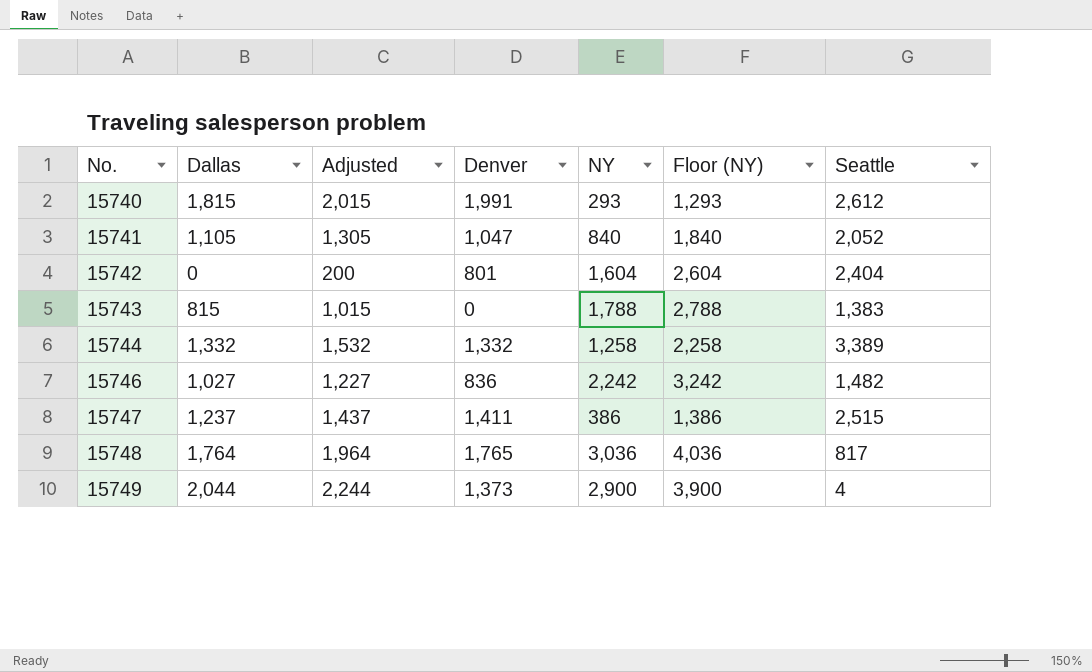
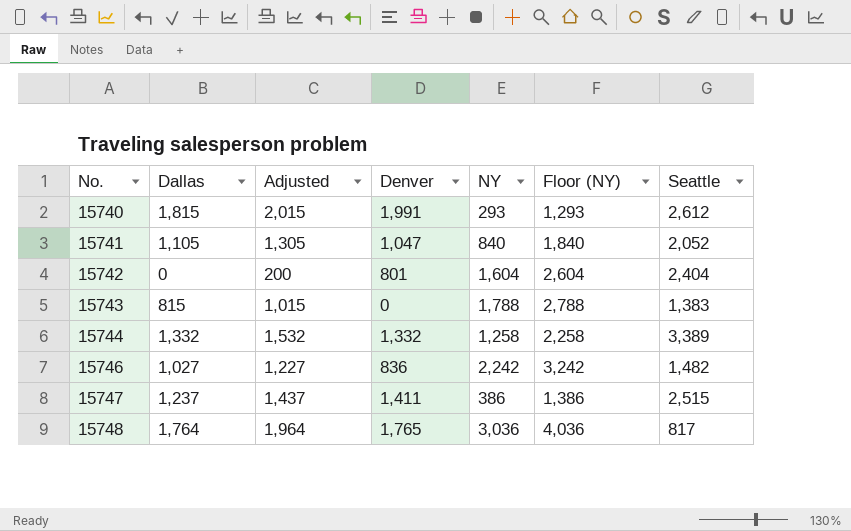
row 15749: 2,044 | 2,244 | 1,373 | 2,900 | 3,900 | 4 -> none

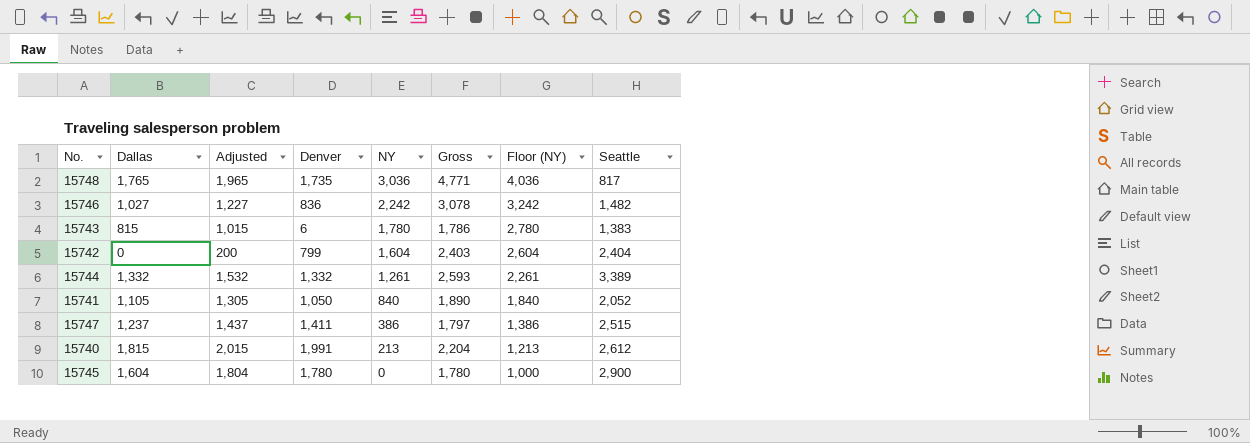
row order: No. ascending -> NY descending
column Gross | formula: none -> [Denver] + [NY]
15748 | Dallas: 1,764 -> 1,765
15748 | Adjusted: 1,964 -> 1,965
15748 | Denver: 1,765 -> 1,735
15743 | Denver: 0 -> 6
15743 | NY: 1,788 -> 1,780
15743 | Floor (NY): 2,788 -> 2,780
15742 | Denver: 801 -> 799
15744 | NY: 1,258 -> 1,261
15744 | Floor (NY): 2,258 -> 2,261
15741 | Denver: 1,047 -> 1,050
15740 | NY: 293 -> 213
15740 | Floor (NY): 1,293 -> 1,213
row 15745: none -> 1,604 | 1,804 | 1,780 | 0 | 1,780 | 1,000 | 2,900

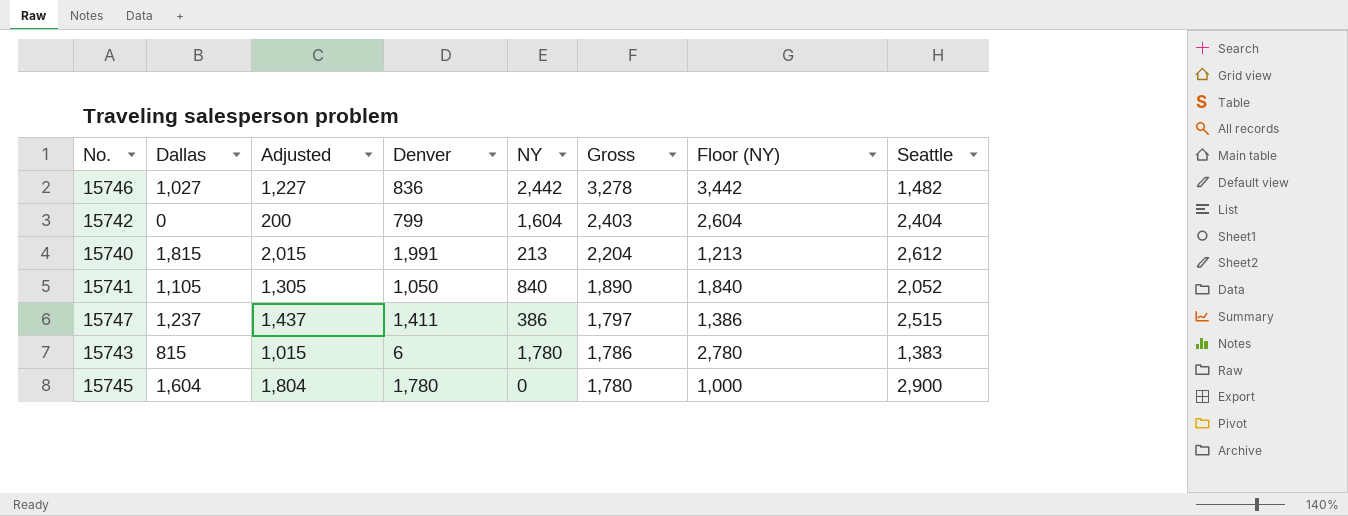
row order: NY descending -> Gross descending
row 15748: 1,765 | 1,965 | 1,735 | 3,036 | 4,771 | 4,036 | 817 -> none
row 15744: 1,332 | 1,532 | 1,332 | 1,261 | 2,593 | 2,261 | 3,389 -> none
15746 | NY: 2,242 -> 2,442
15746 | Gross: 3,078 -> 3,278
15746 | Floor (NY): 3,242 -> 3,442

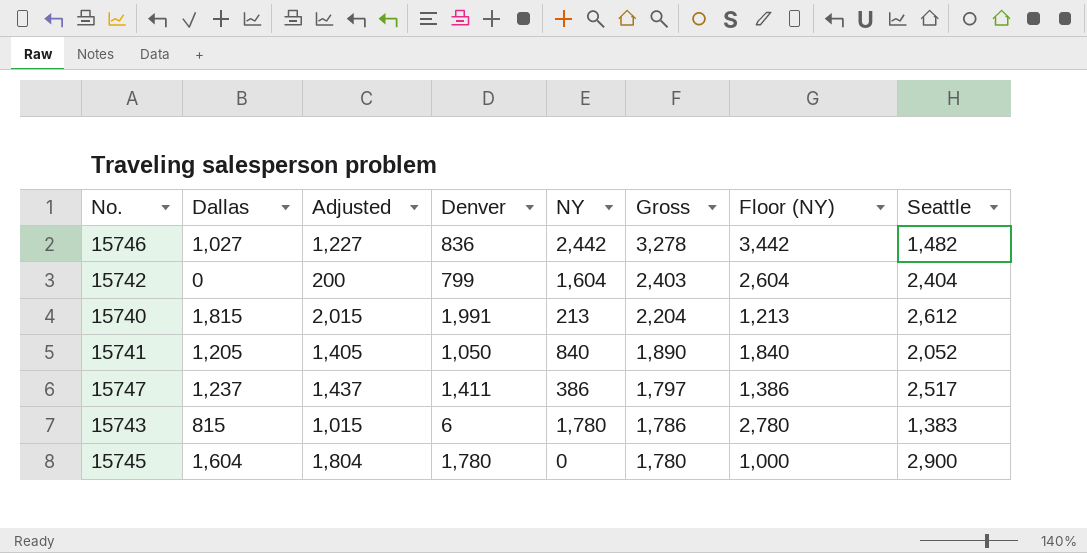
15741 | Dallas: 1,105 -> 1,205
15741 | Adjusted: 1,305 -> 1,405
15747 | Seattle: 2,515 -> 2,517

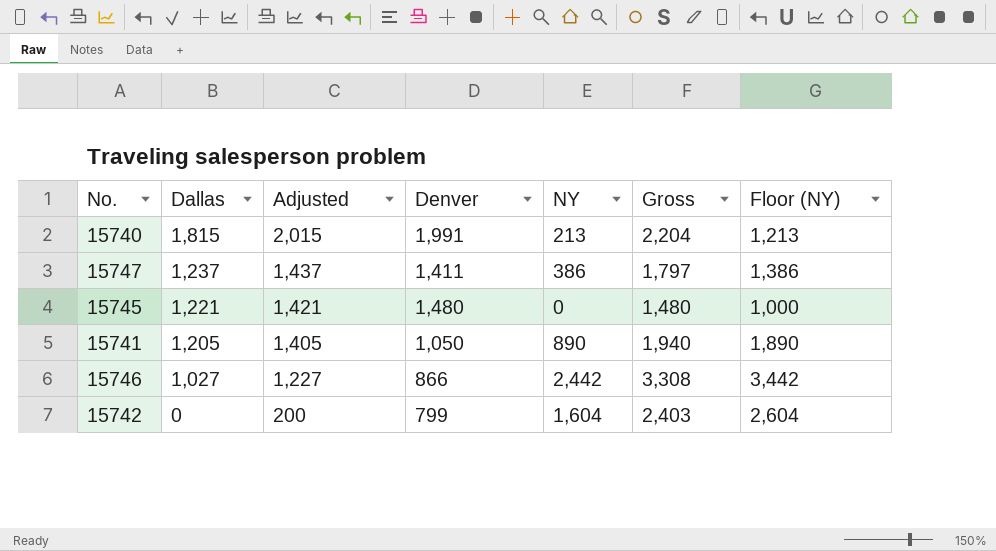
row order: Gross descending -> Dallas descending
column Seattle | position: 8 -> none
row 15743: 815 | 1,015 | 6 | 1,780 | 1,786 | 2,780 | 1,383 -> none
15745 | Dallas: 1,604 -> 1,221
15745 | Adjusted: 1,804 -> 1,421
15745 | Denver: 1,780 -> 1,480
15745 | Gross: 1,780 -> 1,480
15741 | NY: 840 -> 890
15741 | Gross: 1,890 -> 1,940
15741 | Floor (NY): 1,840 -> 1,890
15746 | Denver: 836 -> 866
15746 | Gross: 3,278 -> 3,308

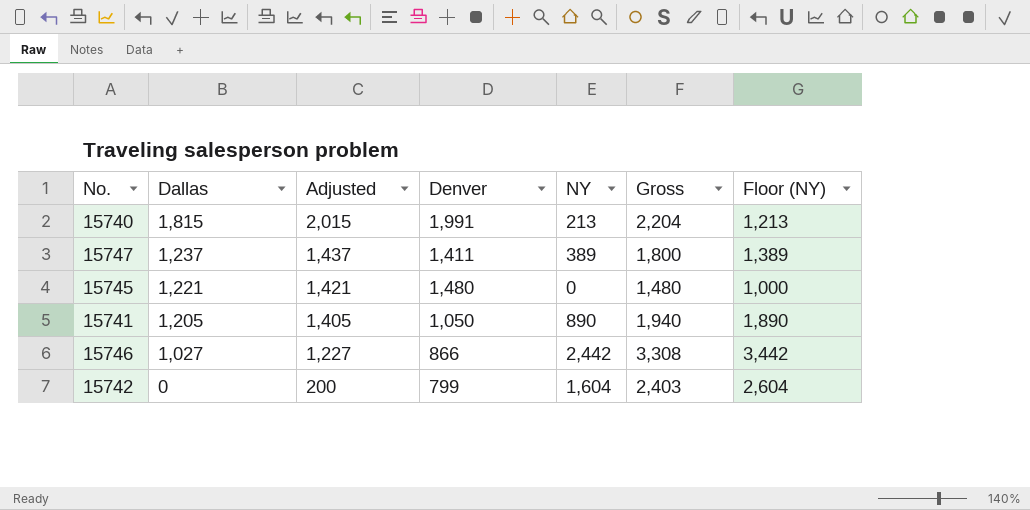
15747 | NY: 386 -> 389
15747 | Gross: 1,797 -> 1,800
15747 | Floor (NY): 1,386 -> 1,389

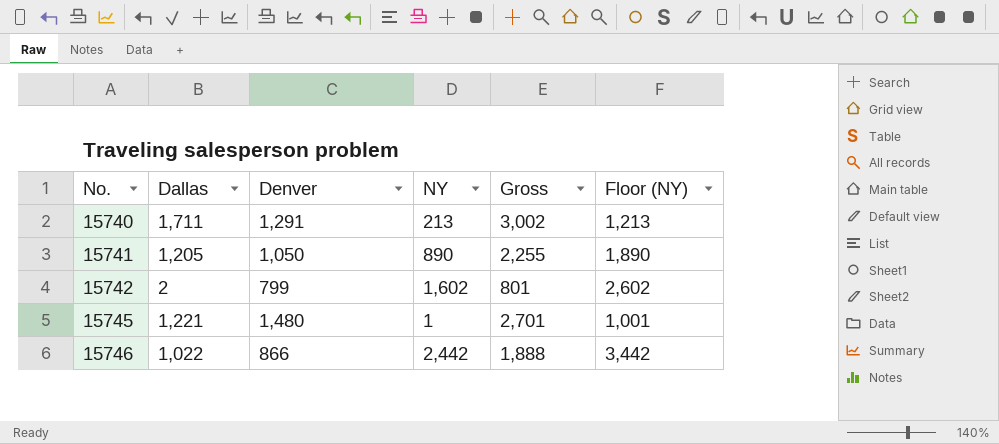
row order: Dallas descending -> No. ascending
column Adjusted | formula: [Dallas] + 200 -> none
column Gross | formula: [Denver] + [NY] -> [Dallas] + [Denver]
row 15747: 1,237 | 1,437 | 1,411 | 389 | 1,800 | 1,389 -> none
15740 | Dallas: 1,815 -> 1,711
15740 | Denver: 1,991 -> 1,291
15742 | Dallas: 0 -> 2
15742 | NY: 1,604 -> 1,602
15742 | Floor (NY): 2,604 -> 2,602
15745 | NY: 0 -> 1
15745 | Floor (NY): 1,000 -> 1,001
15746 | Dallas: 1,027 -> 1,022

